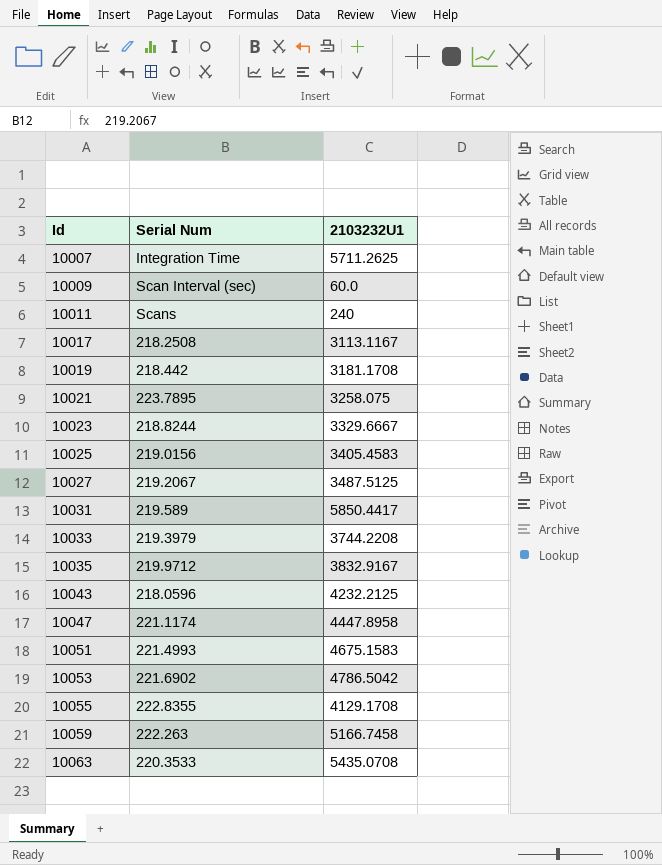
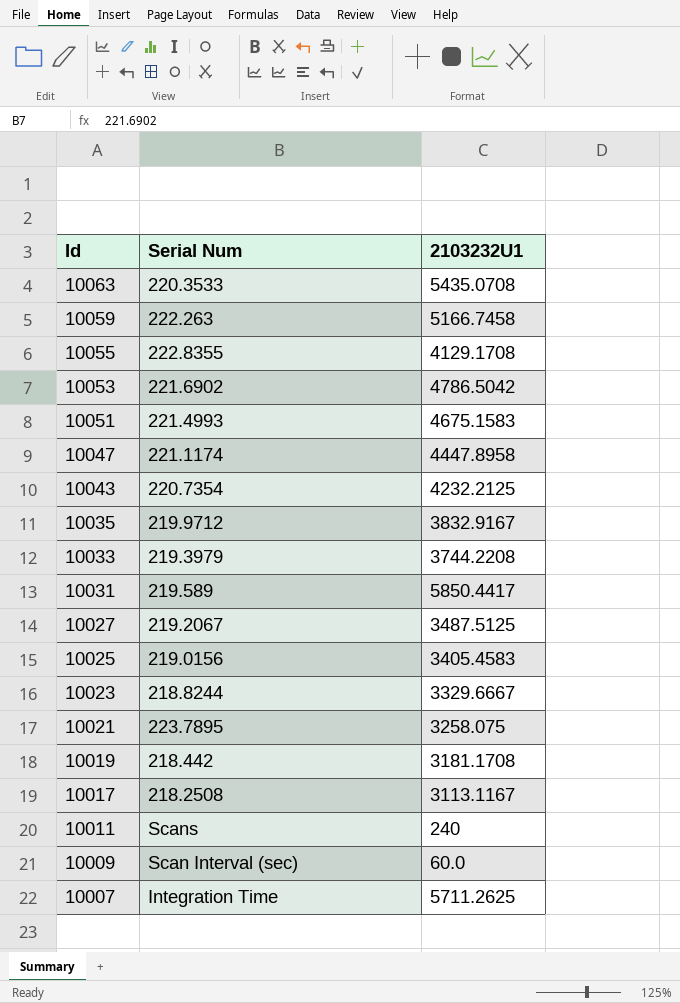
row order: Id ascending -> Id descending
10043 | Serial Num: 218.0596 -> 220.7354

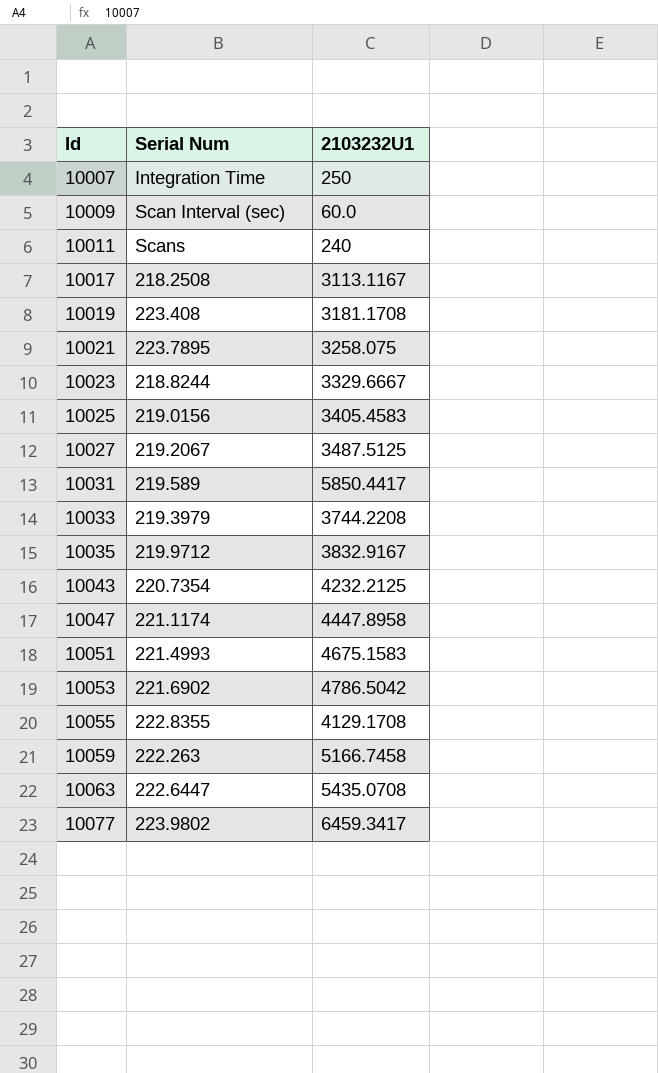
row order: Id descending -> Id ascending
10007 | 2103232U1: 5711.2625 -> 250
10019 | Serial Num: 218.442 -> 223.408
10063 | Serial Num: 220.3533 -> 222.6447
row 10077: none -> 223.9802 | 6459.3417

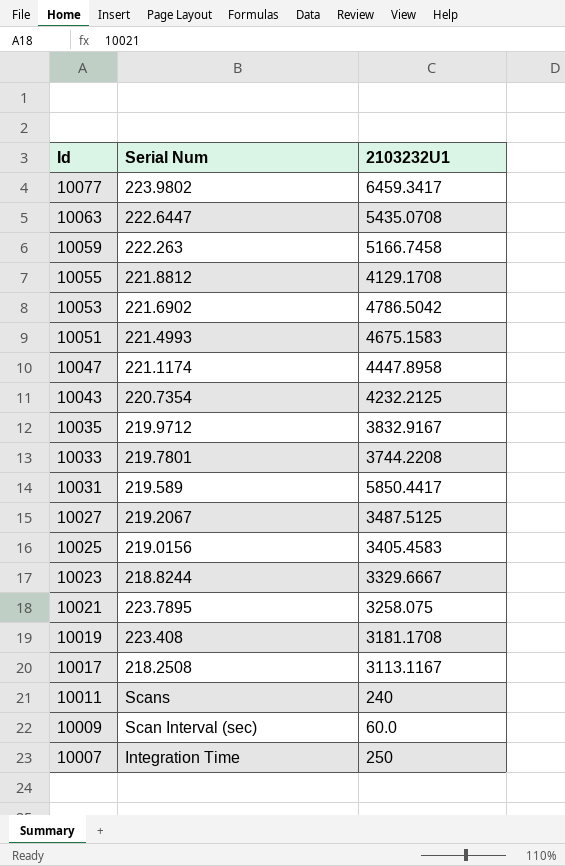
row order: Id ascending -> Id descending
10055 | Serial Num: 222.8355 -> 221.8812
10033 | Serial Num: 219.3979 -> 219.7801

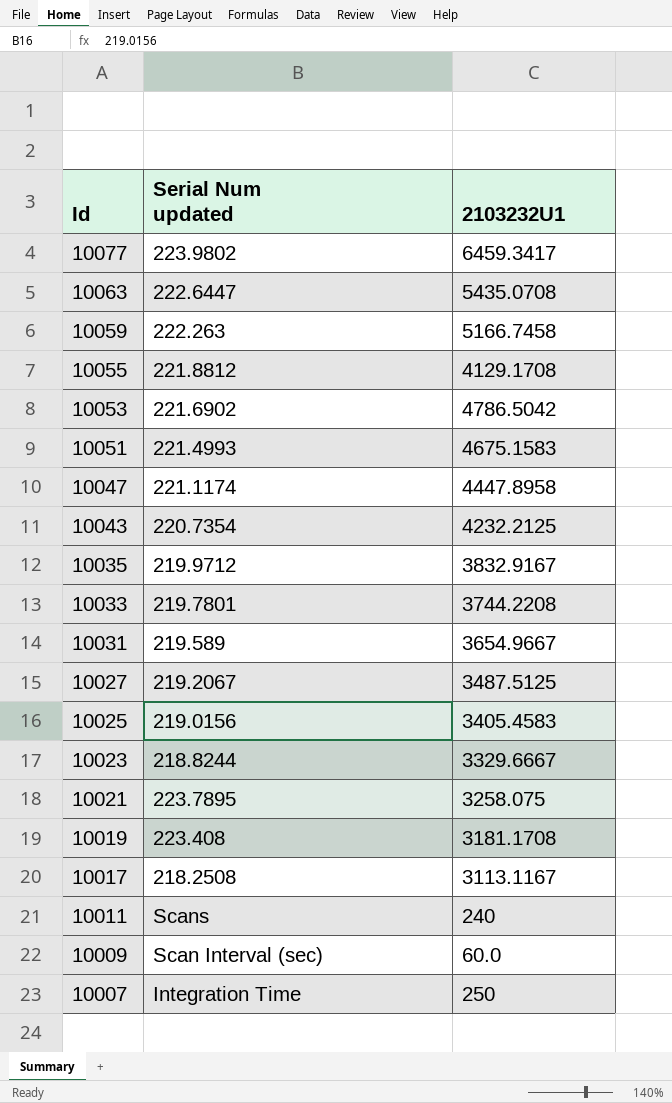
column name: Serial Num -> Serial Num updated
10031 | 2103232U1: 5850.4417 -> 3654.9667

